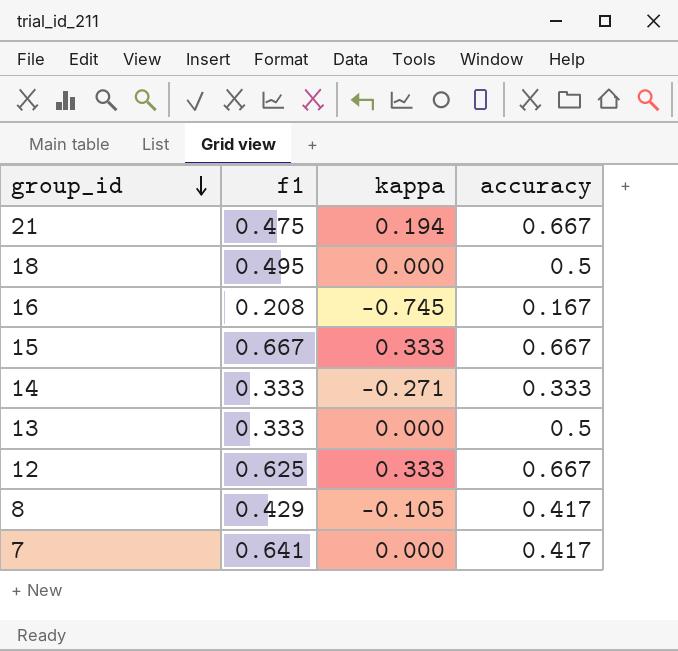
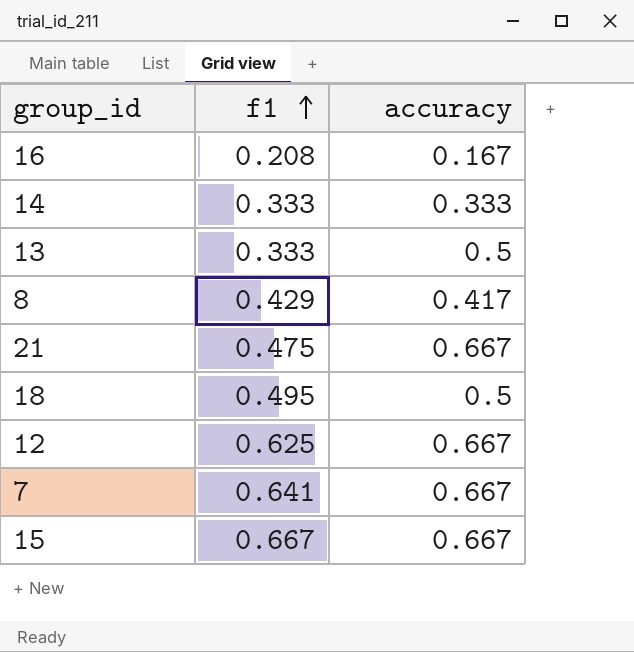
row order: group_id descending -> f1 ascending
column kappa | position: 3 -> none
7 | accuracy: 0.417 -> 0.667

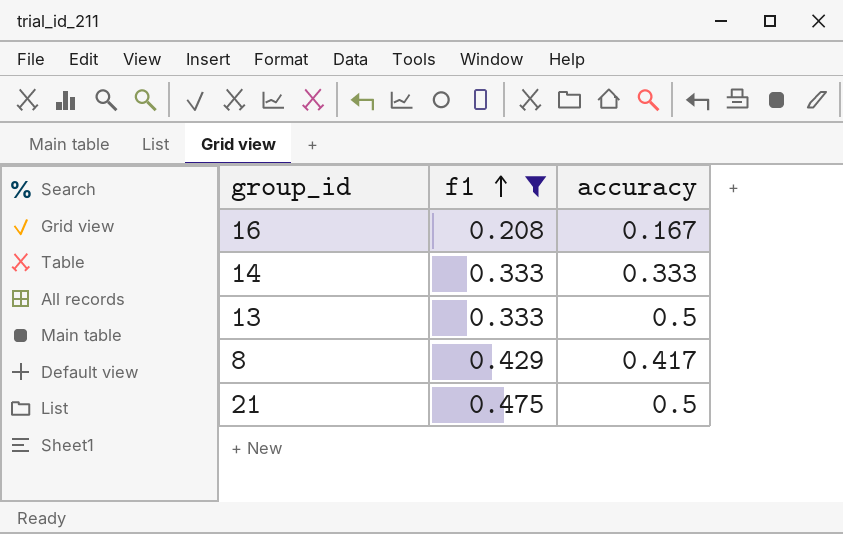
filter: none -> f1 <= 0.475
21 | accuracy: 0.667 -> 0.5

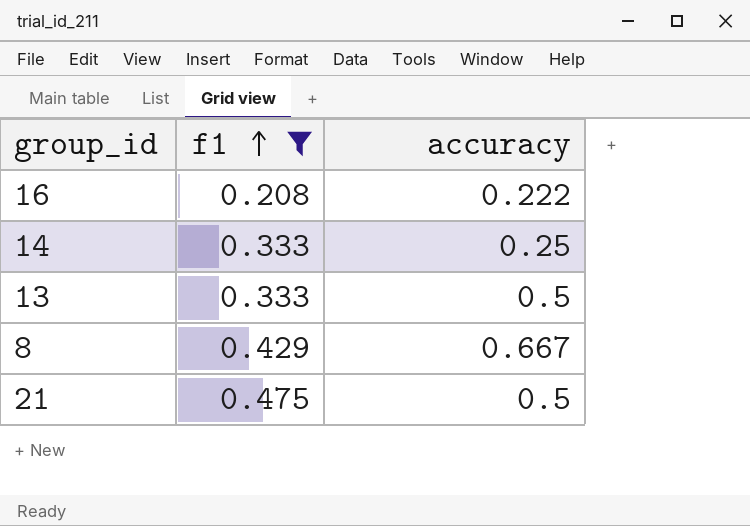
16 | accuracy: 0.167 -> 0.222
14 | accuracy: 0.333 -> 0.25
8 | accuracy: 0.417 -> 0.667

